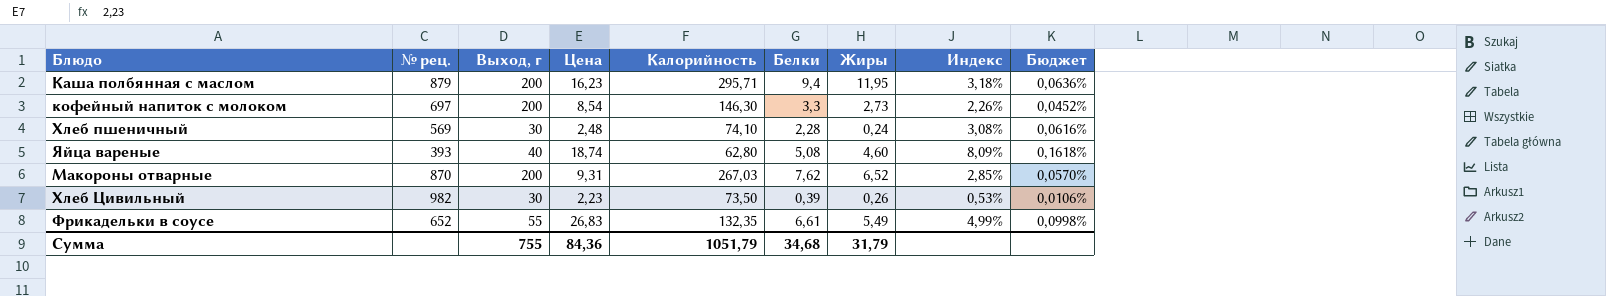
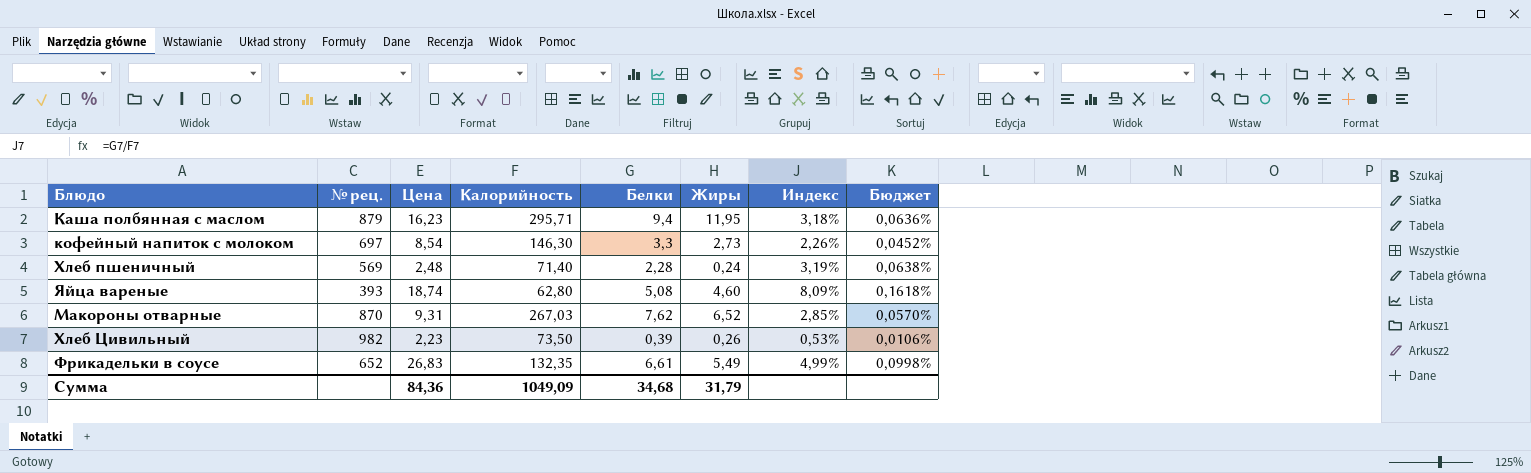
column Выход, г | position: 3 -> none
Хлеб пшеничный | Калорийность: 74,10 -> 71,40
Хлеб пшеничный | Индекс: 3,08% -> 3,19%
Хлеб пшеничный | Бюджет: 0,0616% -> 0,0638%
Сумма | Калорийность: 1051,79 -> 1049,09

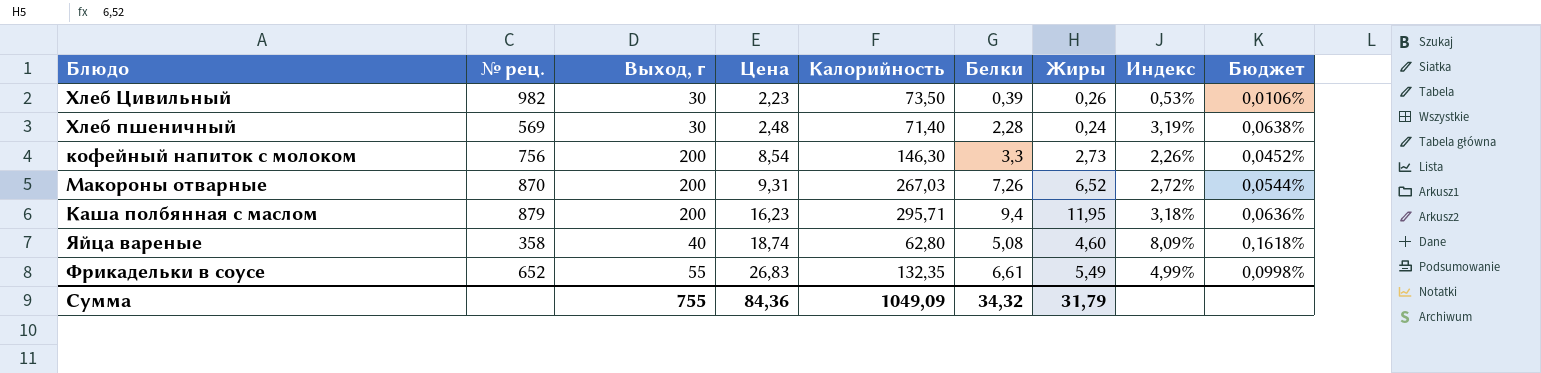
row order: none -> Цена ascending
column Выход, г | position: none -> 3
кофейный напиток с молоком | № рец.: 697 -> 756
Макороны отварные | Белки: 7,62 -> 7,26
Макороны отварные | Индекс: 2,85% -> 2,72%
Макороны отварные | Бюджет: 0,0570% -> 0,0544%
Яйца вареные | № рец.: 393 -> 358
Сумма | Белки: 34,68 -> 34,32

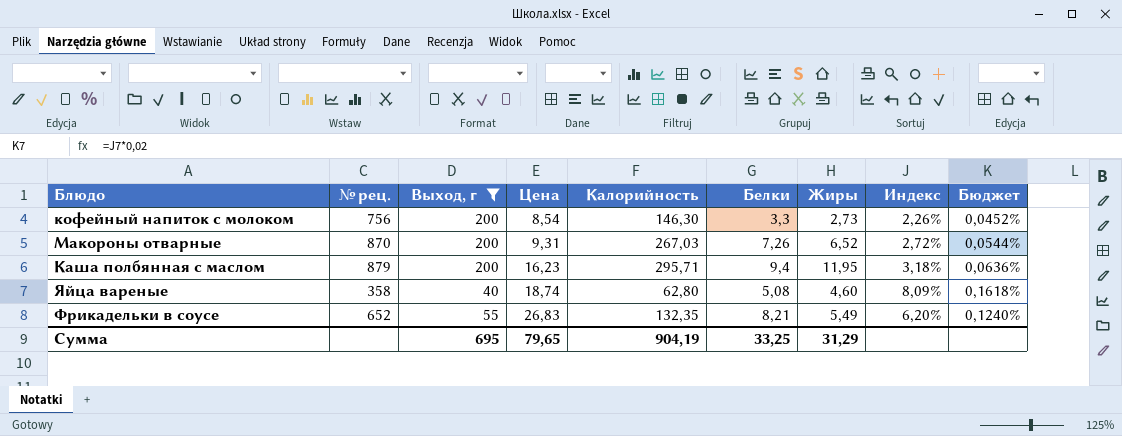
filter: none -> Выход, г != 30
Фрикадельки в соусе | Белки: 6,61 -> 8,21
Фрикадельки в соусе | Индекс: 4,99% -> 6,20%
Фрикадельки в соусе | Бюджет: 0,0998% -> 0,1240%
Сумма | Выход, г: 755 -> 695
Сумма | Цена: 84,36 -> 79,65
Сумма | Калорийность: 1049,09 -> 904,19
Сумма | Белки: 34,32 -> 33,25
Сумма | Жиры: 31,79 -> 31,29

